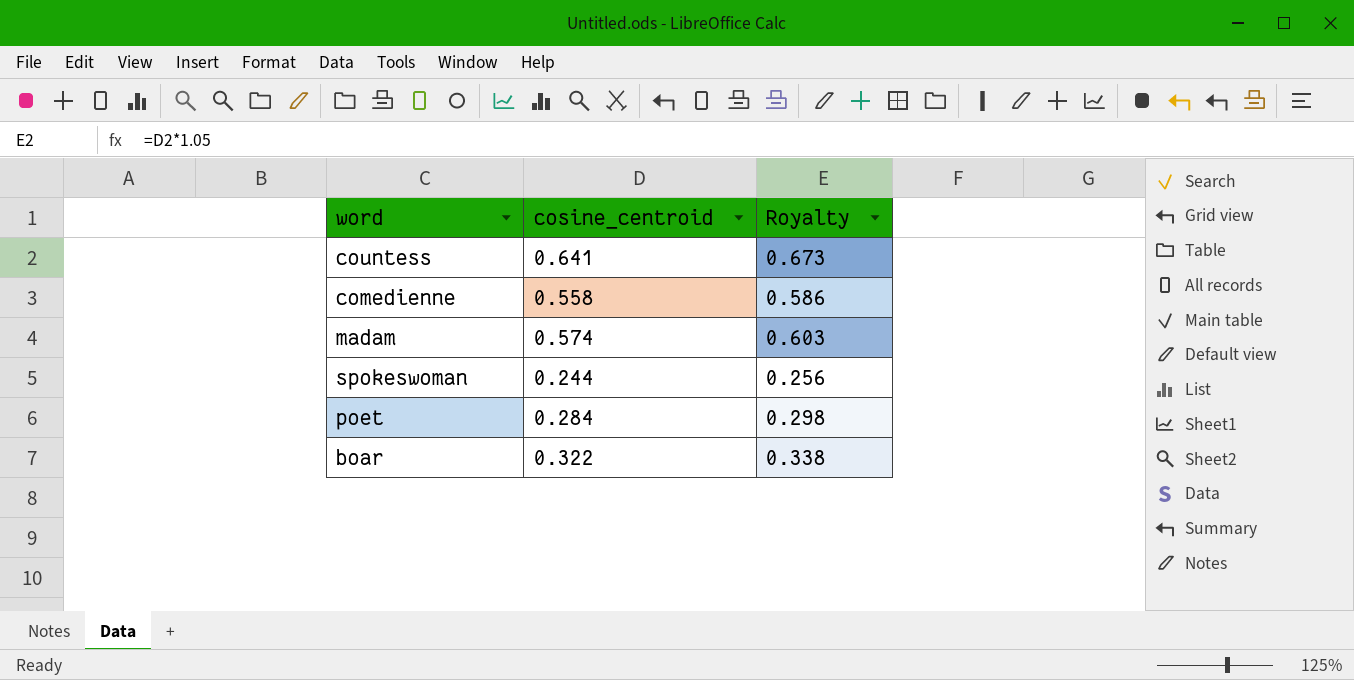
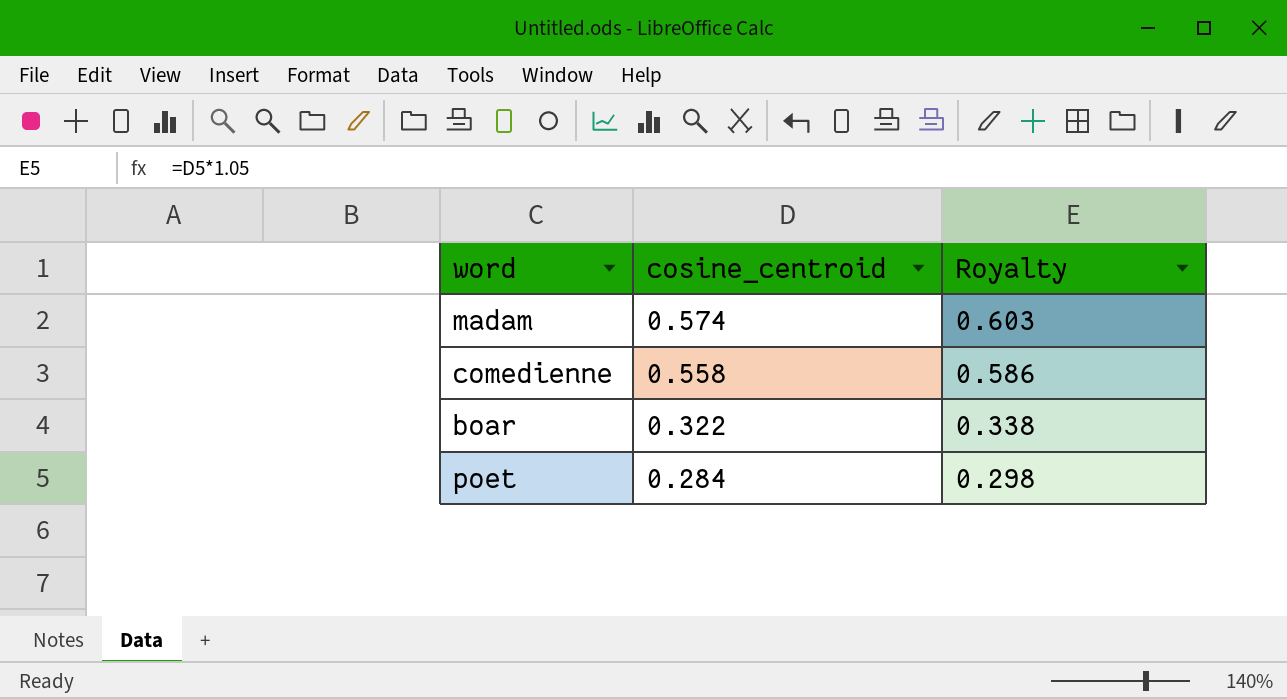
row order: none -> cosine_centroid descending
row countess: 0.641 | 0.673 -> none
row spokeswoman: 0.244 | 0.256 -> none

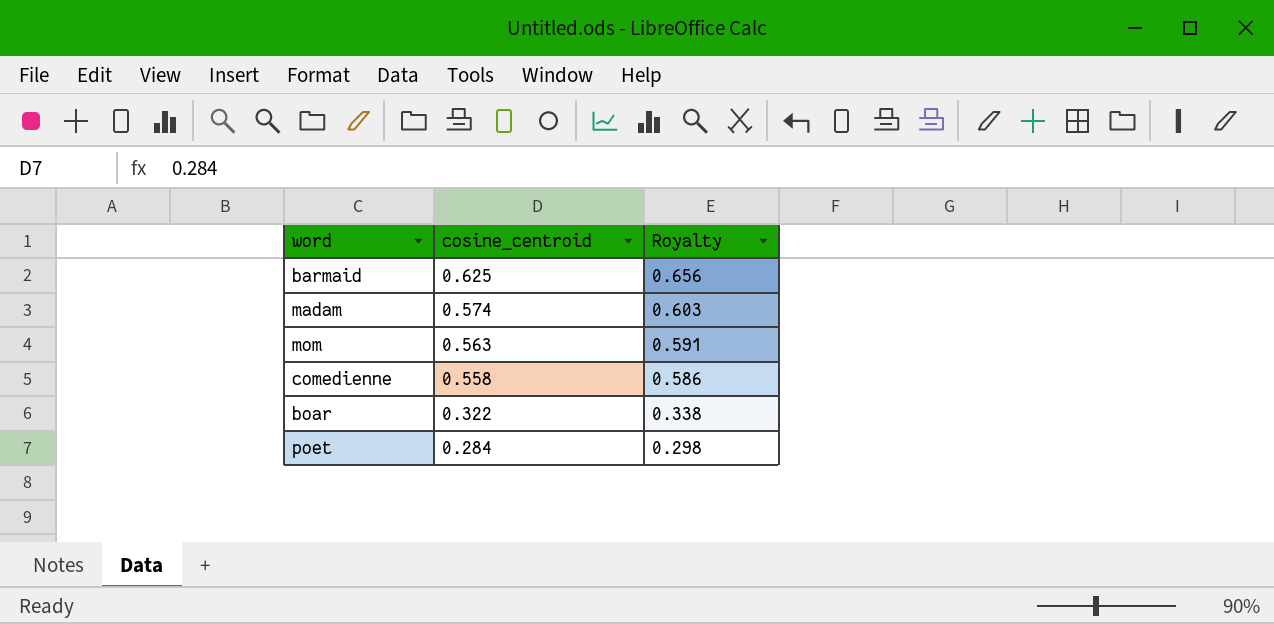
row barmaid: none -> 0.625 | 0.656
row mom: none -> 0.563 | 0.591

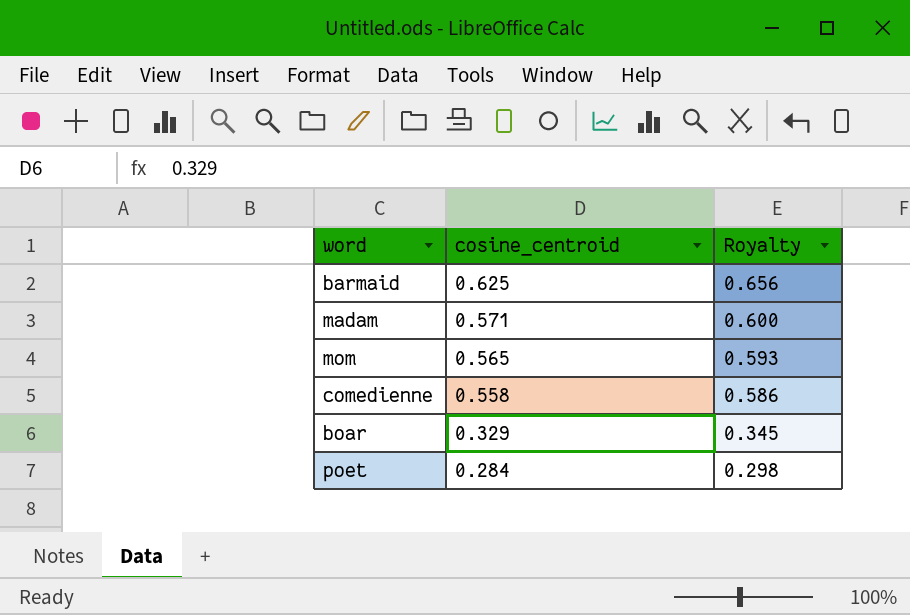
madam | cosine_centroid: 0.574 -> 0.571
madam | Royalty: 0.603 -> 0.600
mom | cosine_centroid: 0.563 -> 0.565
mom | Royalty: 0.591 -> 0.593
boar | cosine_centroid: 0.322 -> 0.329
boar | Royalty: 0.338 -> 0.345

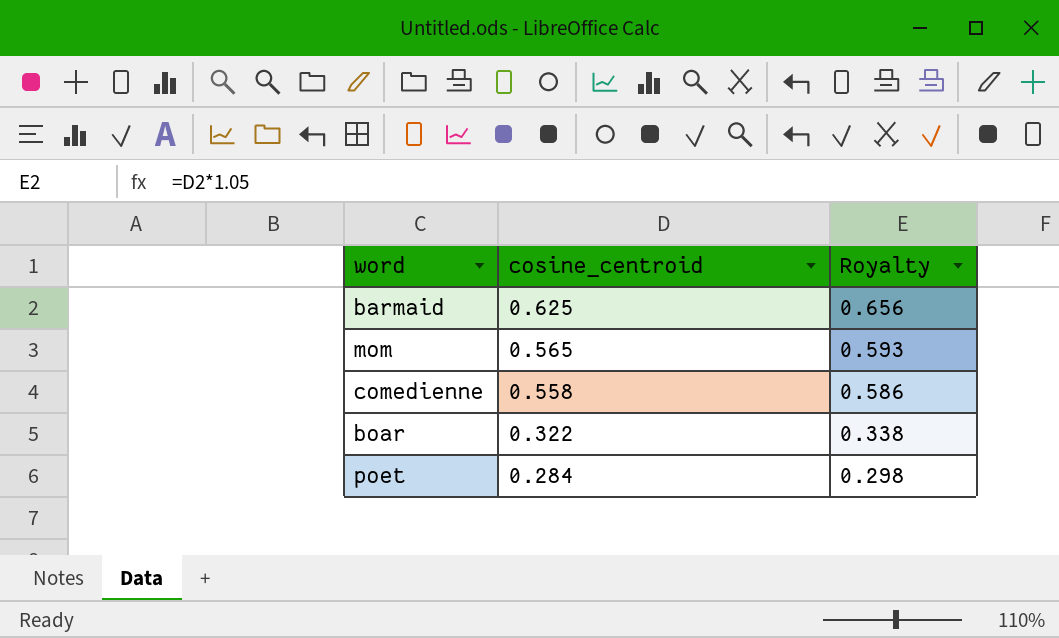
row madam: 0.571 | 0.600 -> none
boar | cosine_centroid: 0.329 -> 0.322
boar | Royalty: 0.345 -> 0.338

